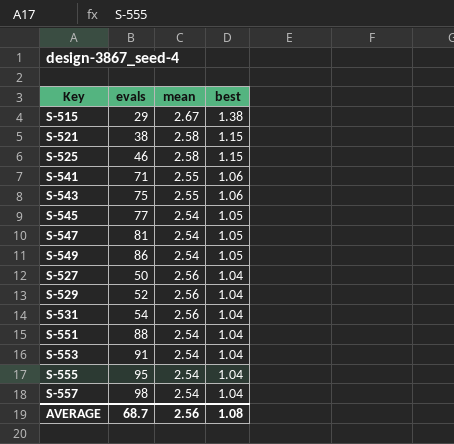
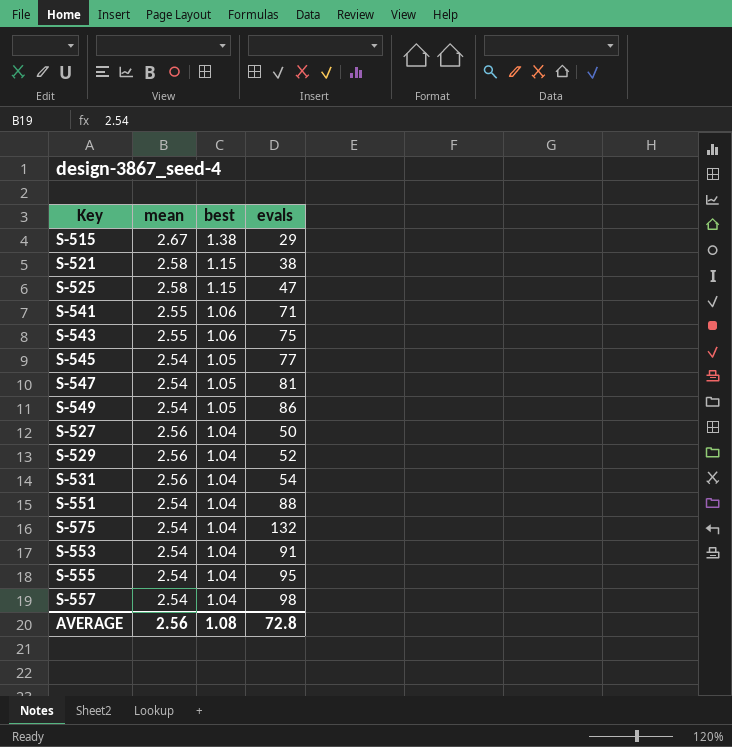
column evals | position: 2 -> 4
S-525 | evals: 46 -> 47
row S-575: none -> 2.54 | 1.04 | 132
AVERAGE | evals: 68.7 -> 72.8

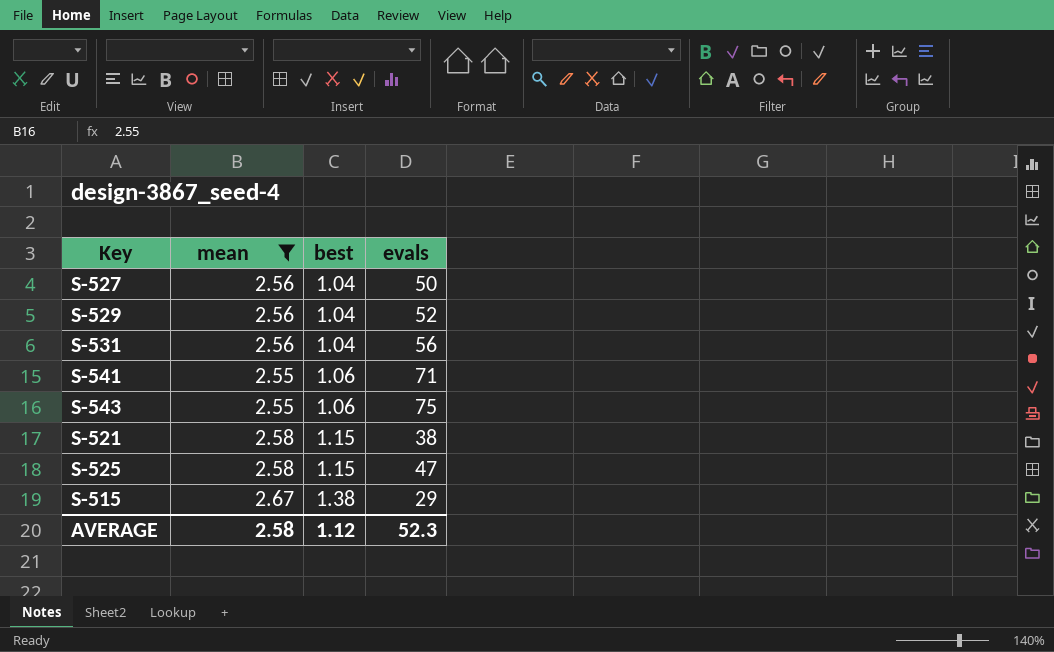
filter: none -> mean != 2.54
row order: best descending -> best ascending
S-531 | evals: 54 -> 56
AVERAGE | mean: 2.56 -> 2.58
AVERAGE | best: 1.08 -> 1.12
AVERAGE | evals: 72.8 -> 52.3

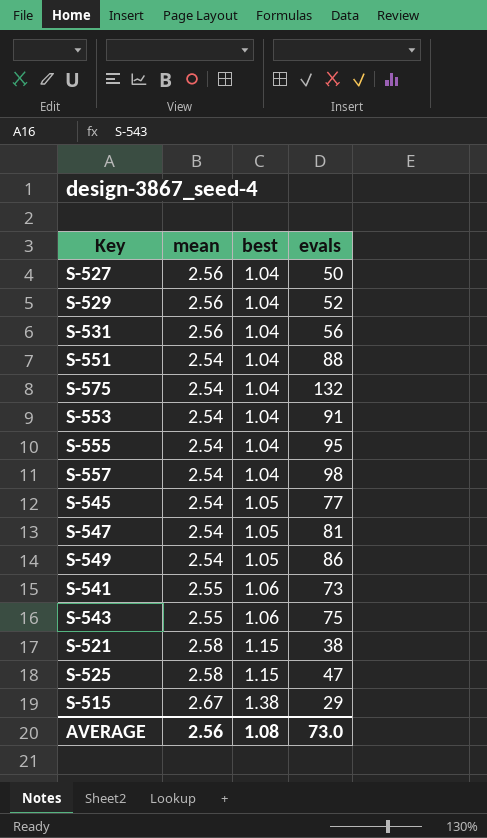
filter: mean != 2.54 -> none
S-541 | evals: 71 -> 73
AVERAGE | mean: 2.58 -> 2.56
AVERAGE | best: 1.12 -> 1.08
AVERAGE | evals: 52.3 -> 73.0

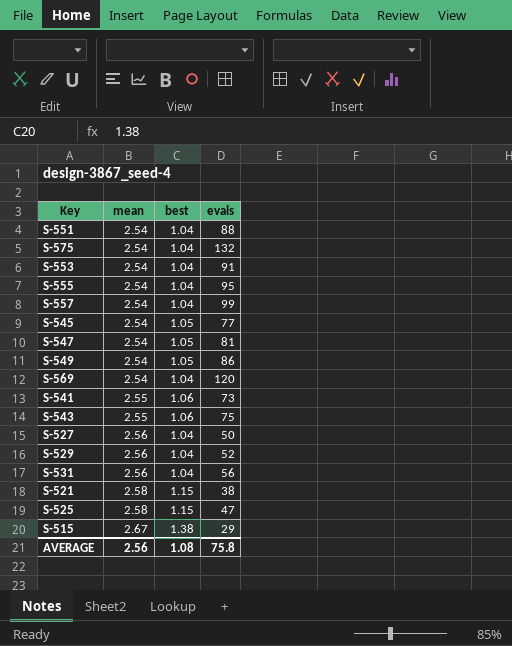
row order: best ascending -> mean ascending
S-557 | evals: 98 -> 99
row S-569: none -> 2.54 | 1.04 | 120
AVERAGE | evals: 73.0 -> 75.8

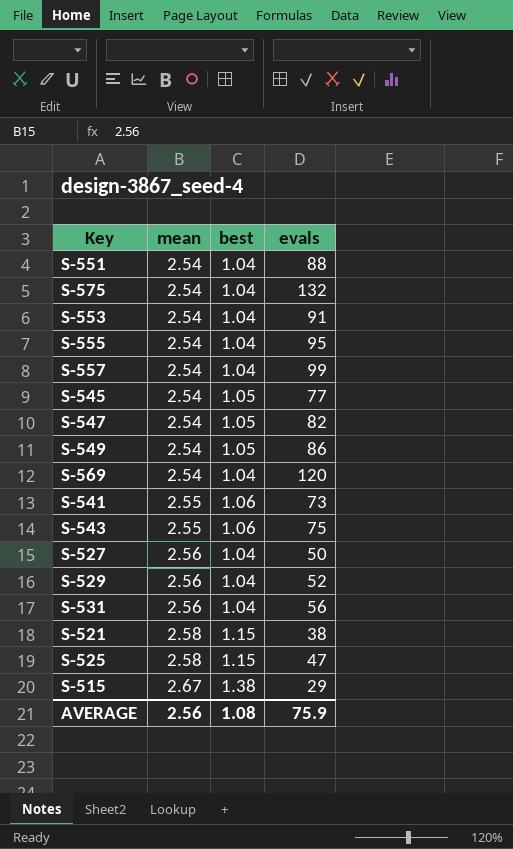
S-547 | evals: 81 -> 82
AVERAGE | evals: 75.8 -> 75.9

